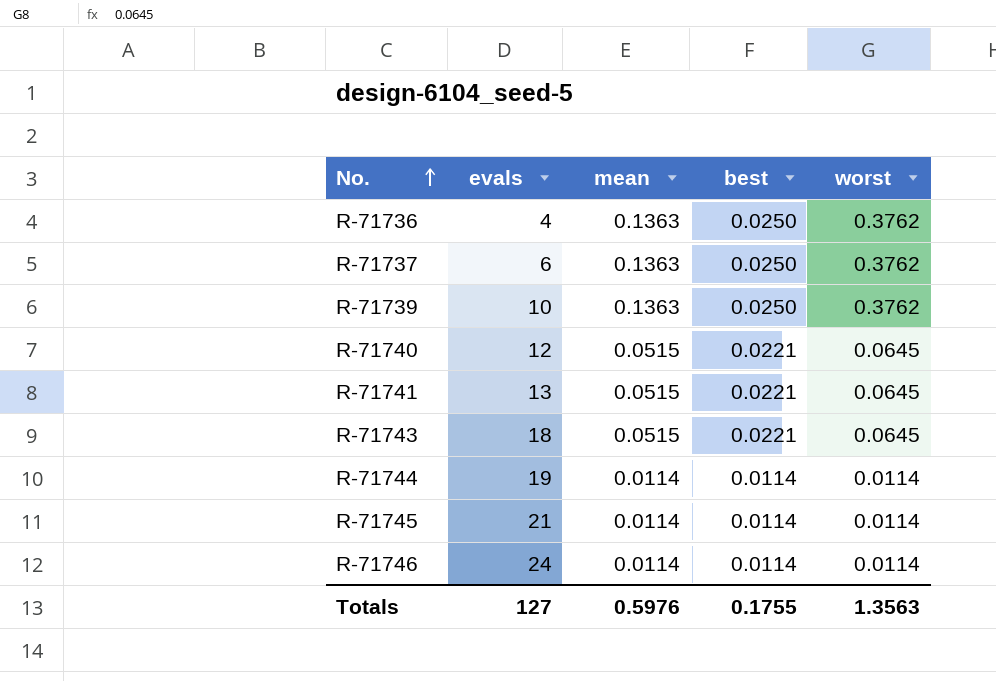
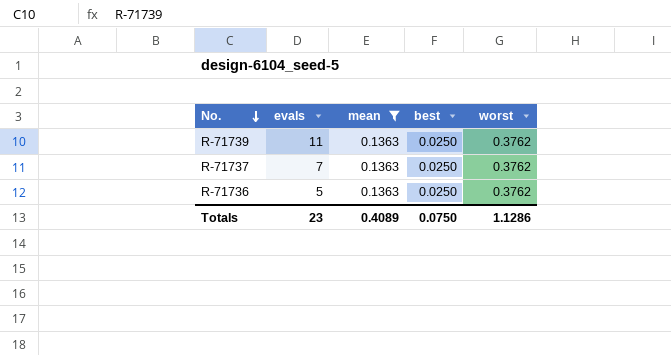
filter: none -> mean = 0.1363
row order: No. ascending -> No. descending
R-71739 | evals: 10 -> 11
R-71737 | evals: 6 -> 7
R-71736 | evals: 4 -> 5
Totals | evals: 127 -> 23
Totals | mean: 0.5976 -> 0.4089
Totals | best: 0.1755 -> 0.0750
Totals | worst: 1.3563 -> 1.1286

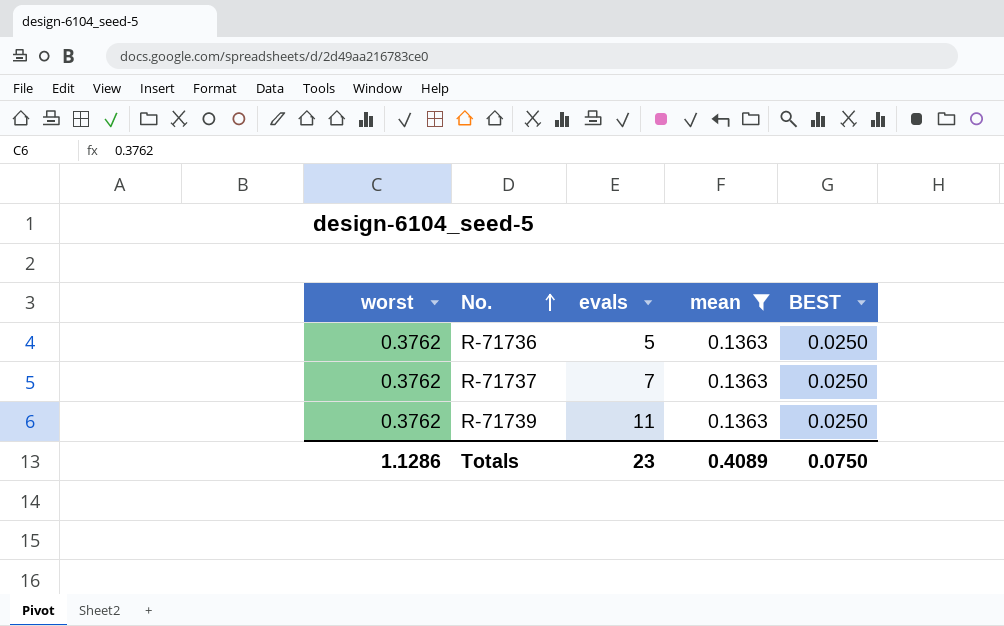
row order: No. descending -> No. ascending
column worst | position: 5 -> 1
column name: best -> BEST

